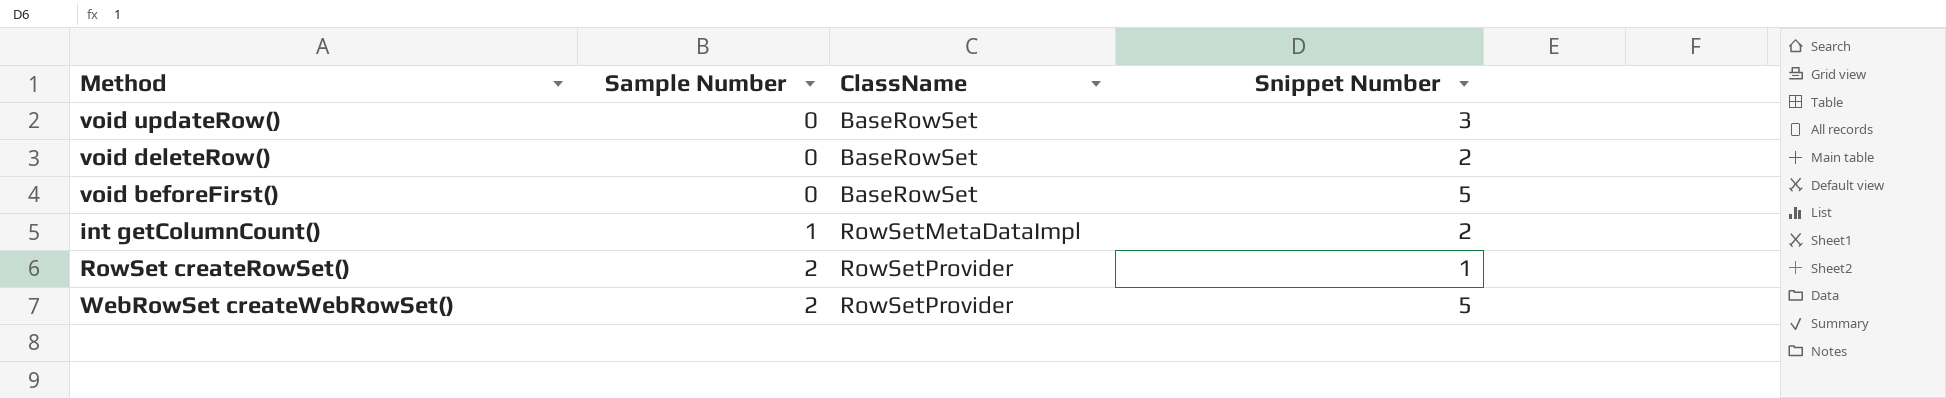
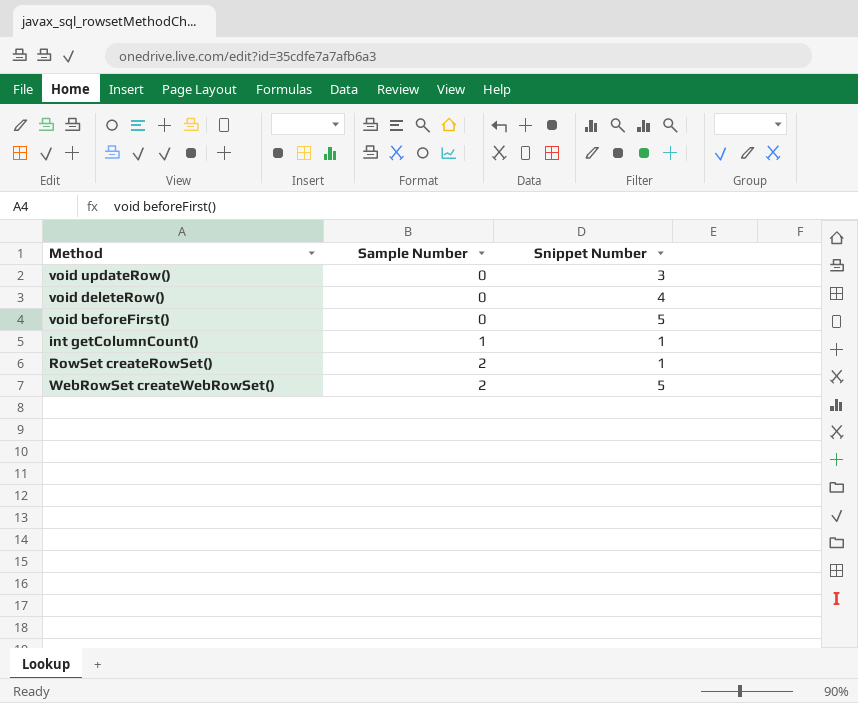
column ClassName | position: 3 -> none
void deleteRow() | Snippet Number: 2 -> 4
int getColumnCount() | Snippet Number: 2 -> 1

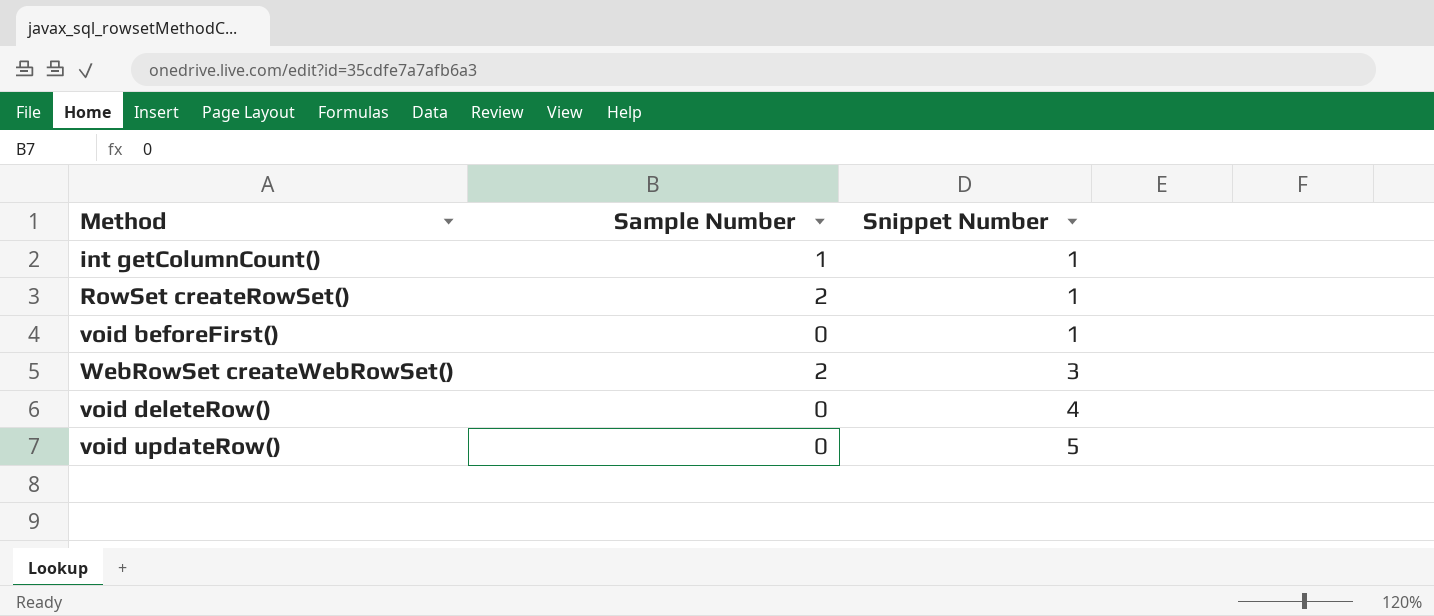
row order: Sample Number ascending -> Snippet Number ascending
void beforeFirst() | Snippet Number: 5 -> 1
WebRowSet createWebRowSet() | Snippet Number: 5 -> 3
void updateRow() | Snippet Number: 3 -> 5

